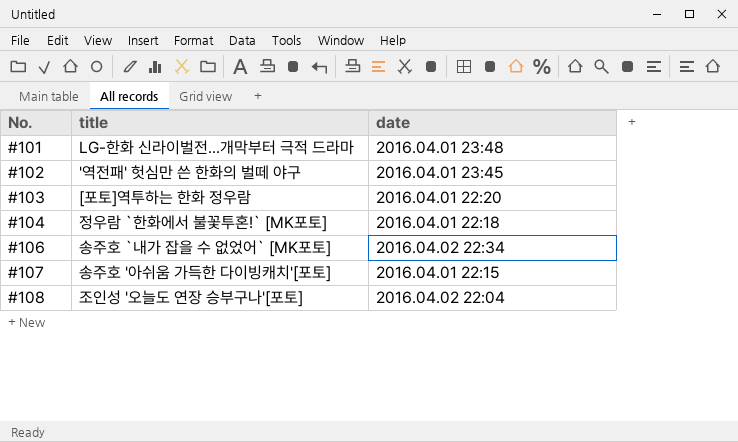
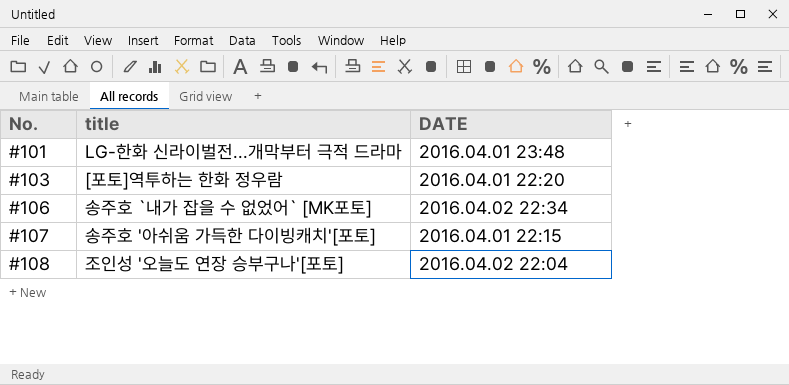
column name: date -> DATE
row #102: '역전패' 헛심만 쓴 한화의 벌떼 야구 | 2016.04.01 23:45 -> none
row #104: 정우람 `한화에서 불꽃투혼!` [MK포토] | 2016.04.01 22:18 -> none

